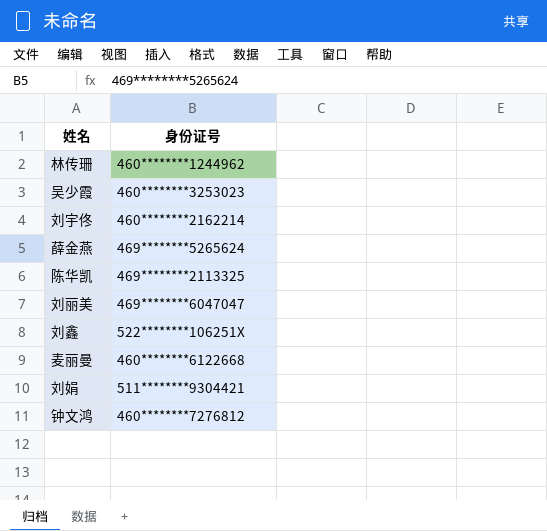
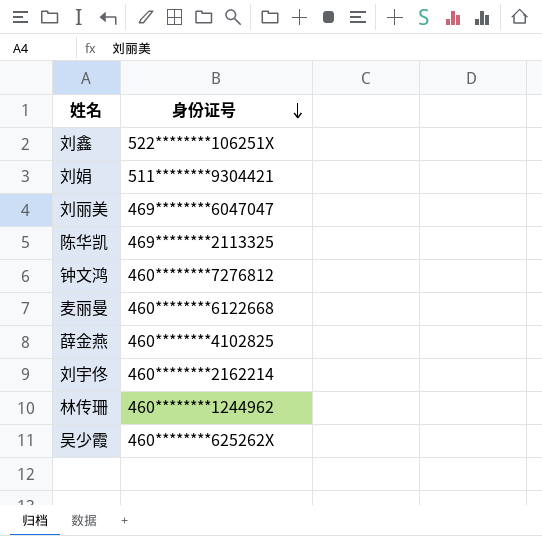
row order: none -> 身份证号 descending
薛金燕 | 身份证号: 469********5265624 -> 460********4102825
吴少霞 | 身份证号: 460********3253023 -> 460********625262X

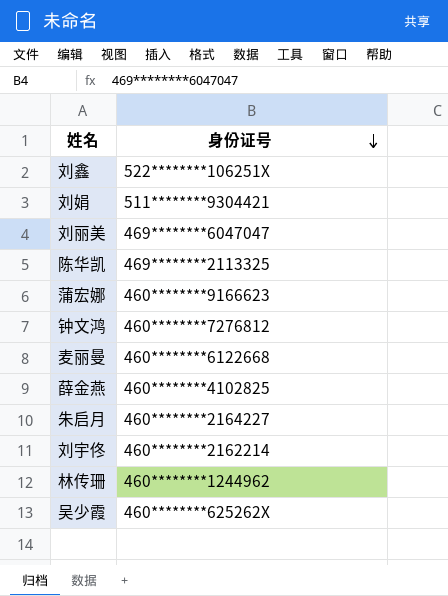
row 蒲宏娜: none -> 460********9166623
row 朱启月: none -> 460********2164227

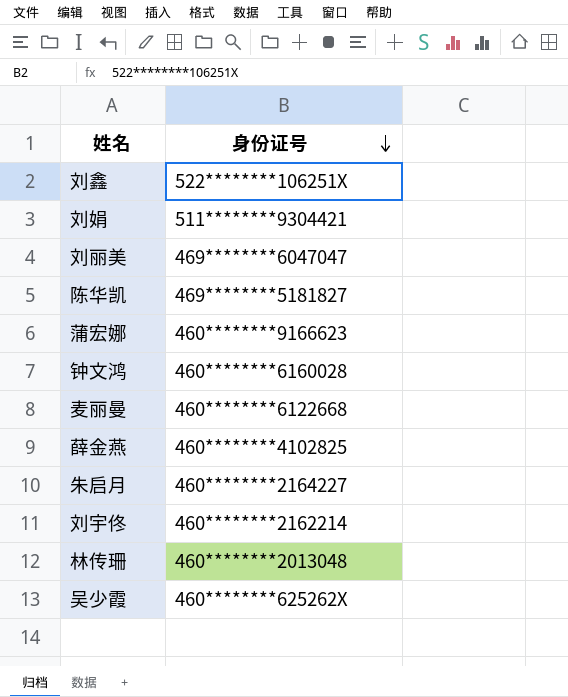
陈华凯 | 身份证号: 469********2113325 -> 469********5181827
钟文鸿 | 身份证号: 460********7276812 -> 460********6160028
林传珊 | 身份证号: 460********1244962 -> 460********2013048

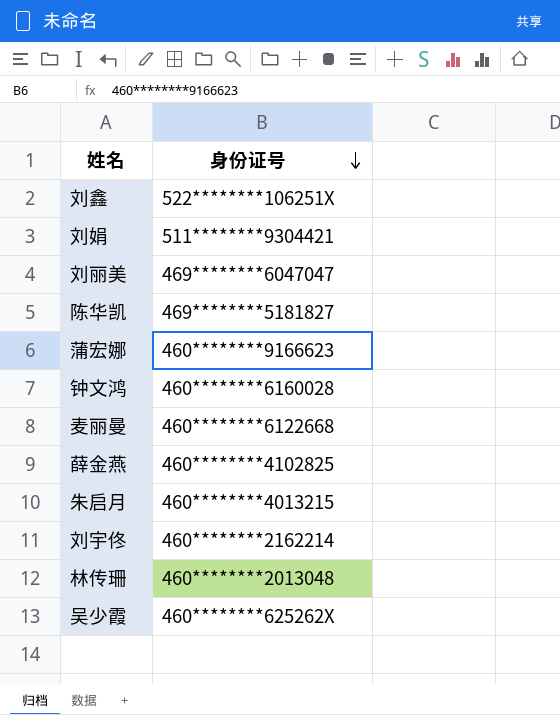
朱启月 | 身份证号: 460********2164227 -> 460********4013215

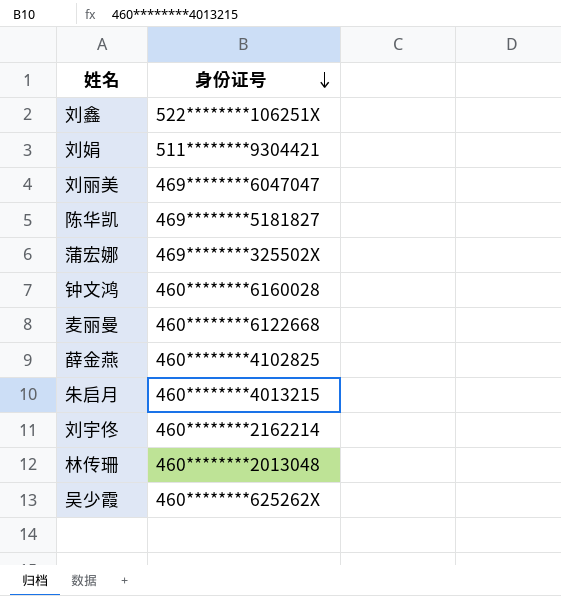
蒲宏娜 | 身份证号: 460********9166623 -> 469********325502X

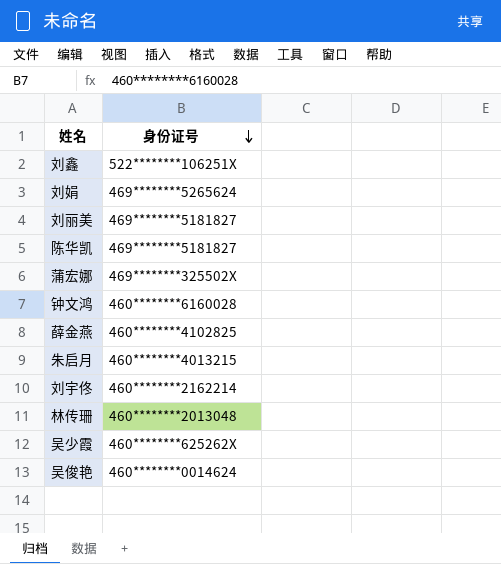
row 麦丽曼: 460********6122668 -> none
刘娟 | 身份证号: 511********9304421 -> 469********5265624
刘丽美 | 身份证号: 469********6047047 -> 469********5181827
row 吴俊艳: none -> 460********0014624

